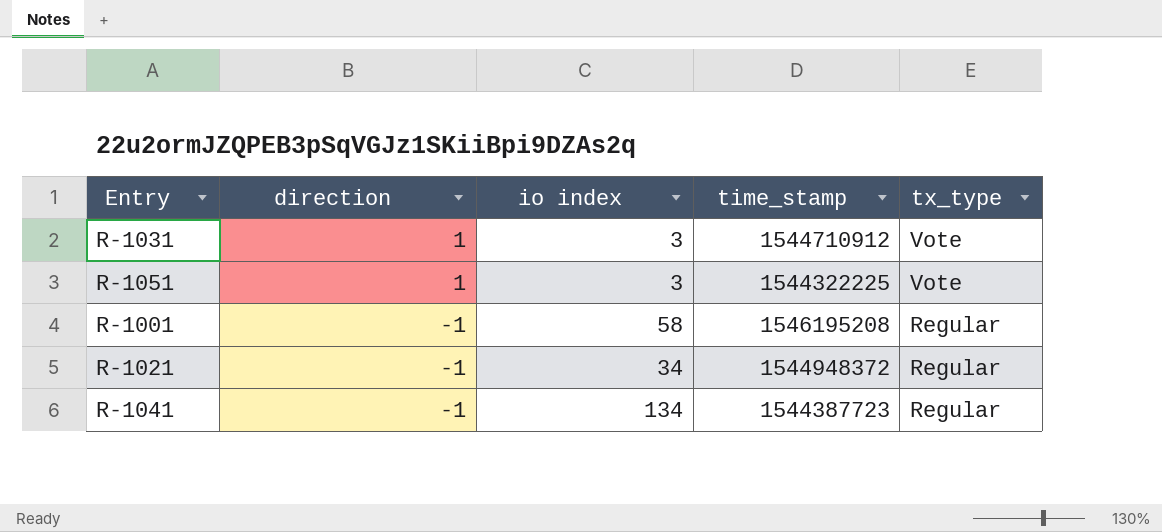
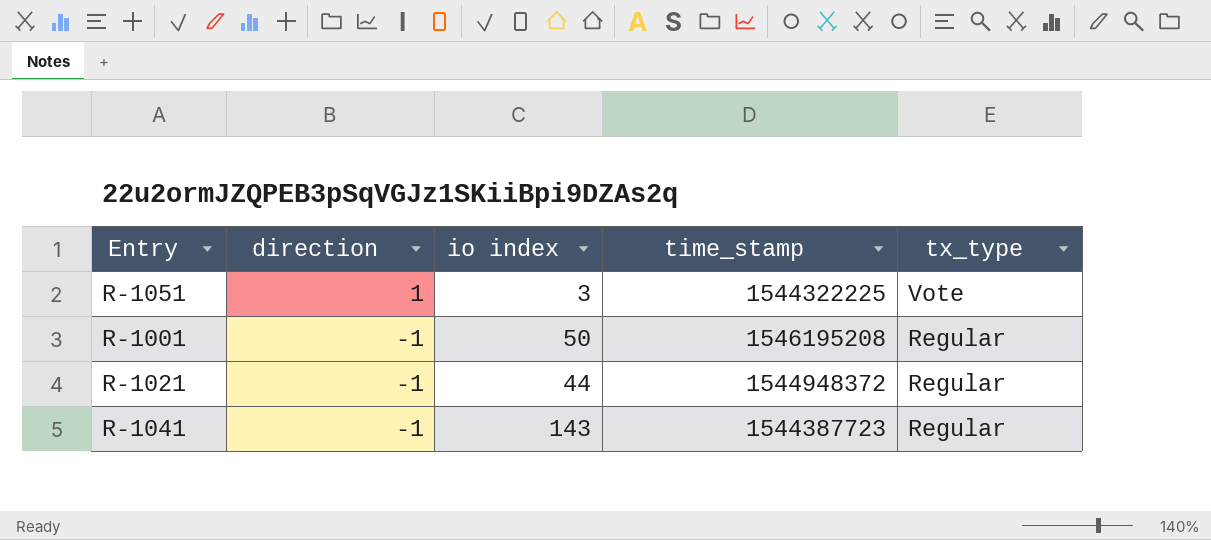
row R-1031: 1 | 3 | 1544710912 | Vote -> none
R-1001 | io index: 58 -> 50
R-1021 | io index: 34 -> 44
R-1041 | io index: 134 -> 143

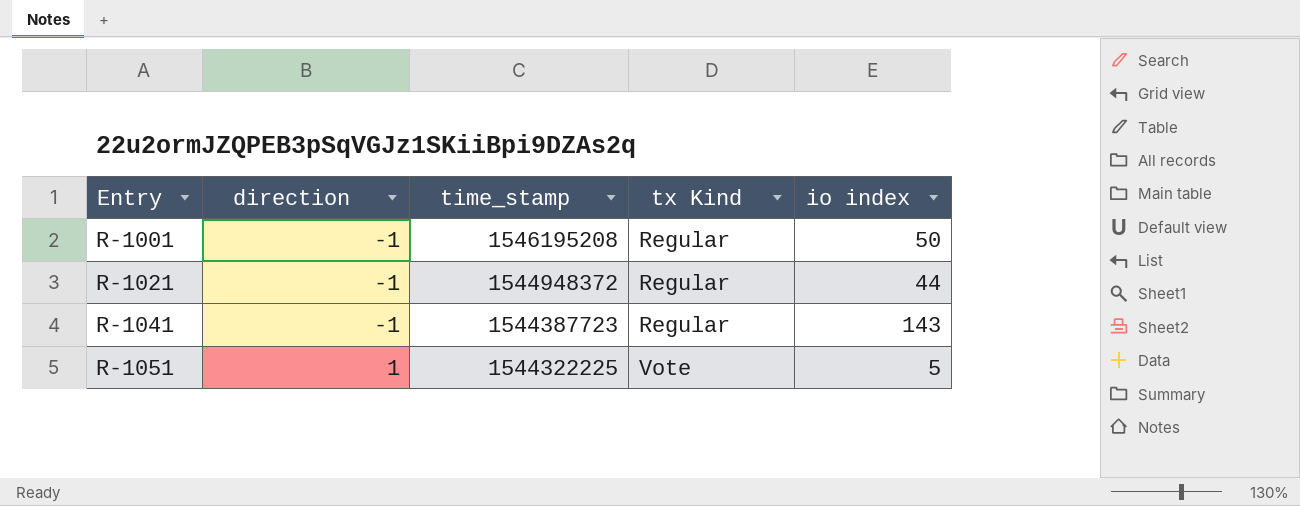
row order: direction descending -> Entry ascending
column name: tx_type -> tx Kind
column io index | position: 3 -> 5
R-1051 | io index: 3 -> 5

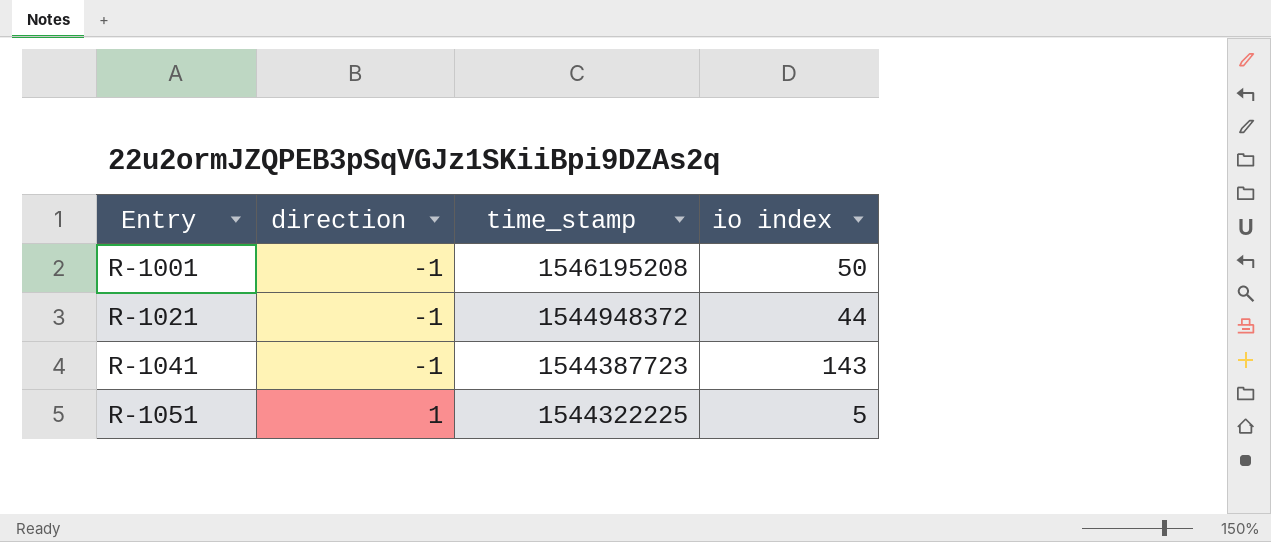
column tx Kind | position: 4 -> none

